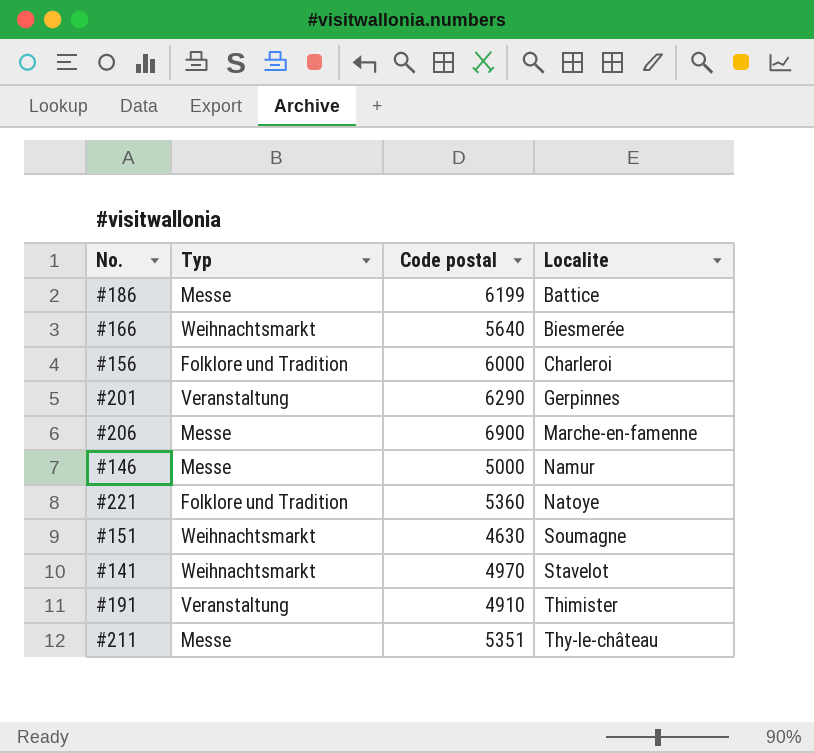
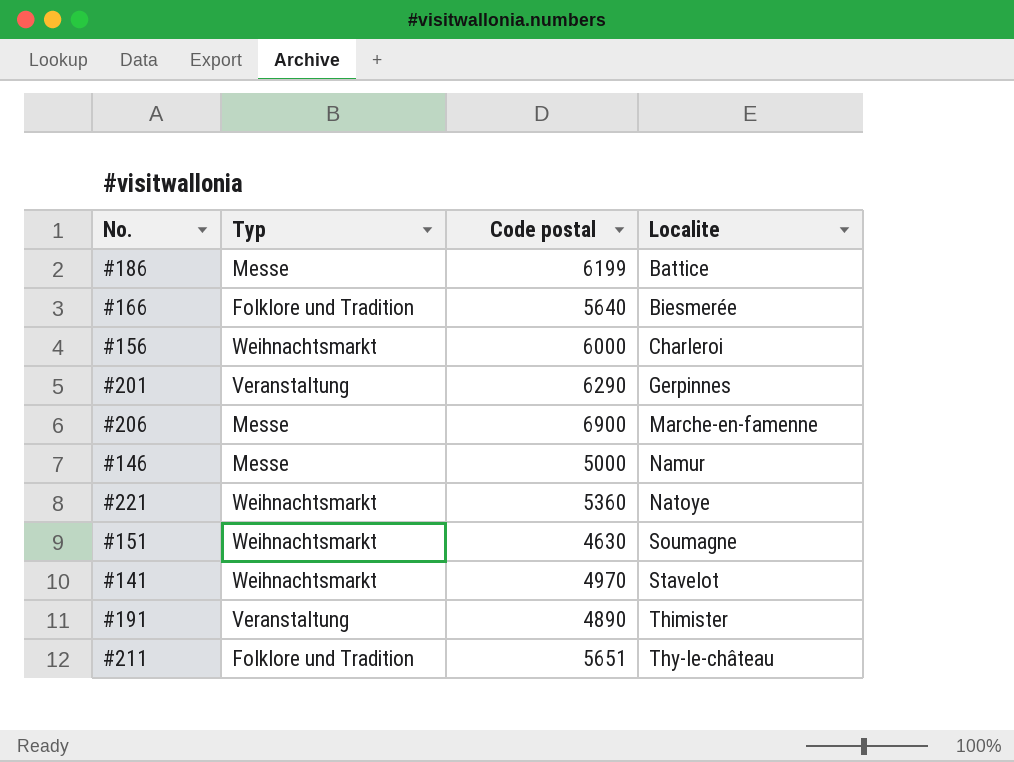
#166 | Typ: Weihnachtsmarkt -> Folklore und Tradition
#156 | Typ: Folklore und Tradition -> Weihnachtsmarkt
#221 | Typ: Folklore und Tradition -> Weihnachtsmarkt
#191 | Code postal: 4910 -> 4890
#211 | Typ: Messe -> Folklore und Tradition
#211 | Code postal: 5351 -> 5651

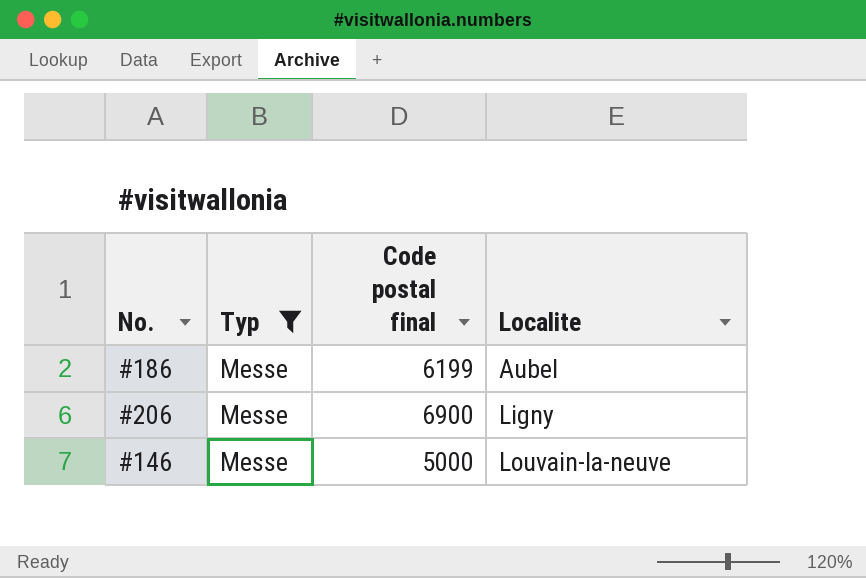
filter: none -> Typ = Messe
column name: Code postal -> Code postal final
#186 | Localite: Battice -> Aubel
#206 | Localite: Marche-en-famenne -> Ligny
#146 | Localite: Namur -> Louvain-la-neuve

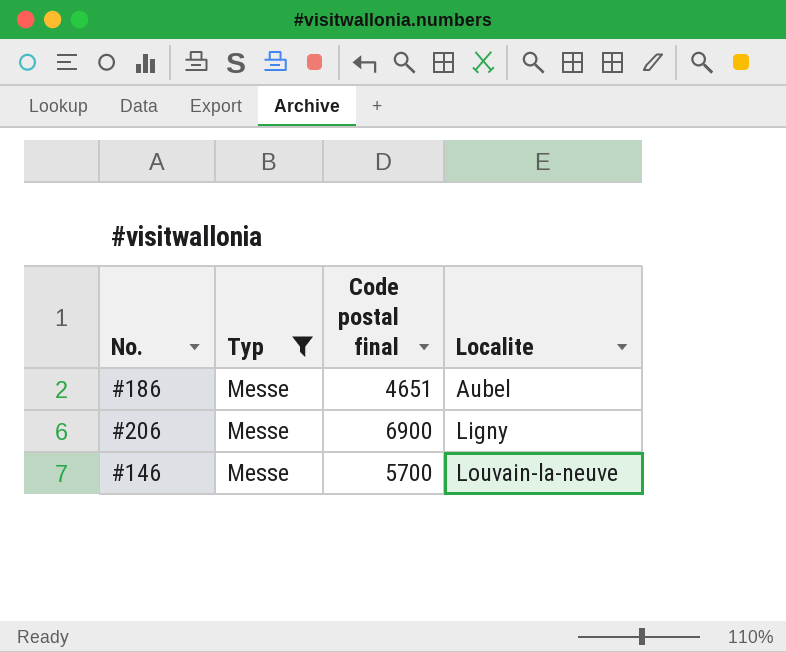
#186 | Code postal final: 6199 -> 4651
#146 | Code postal final: 5000 -> 5700

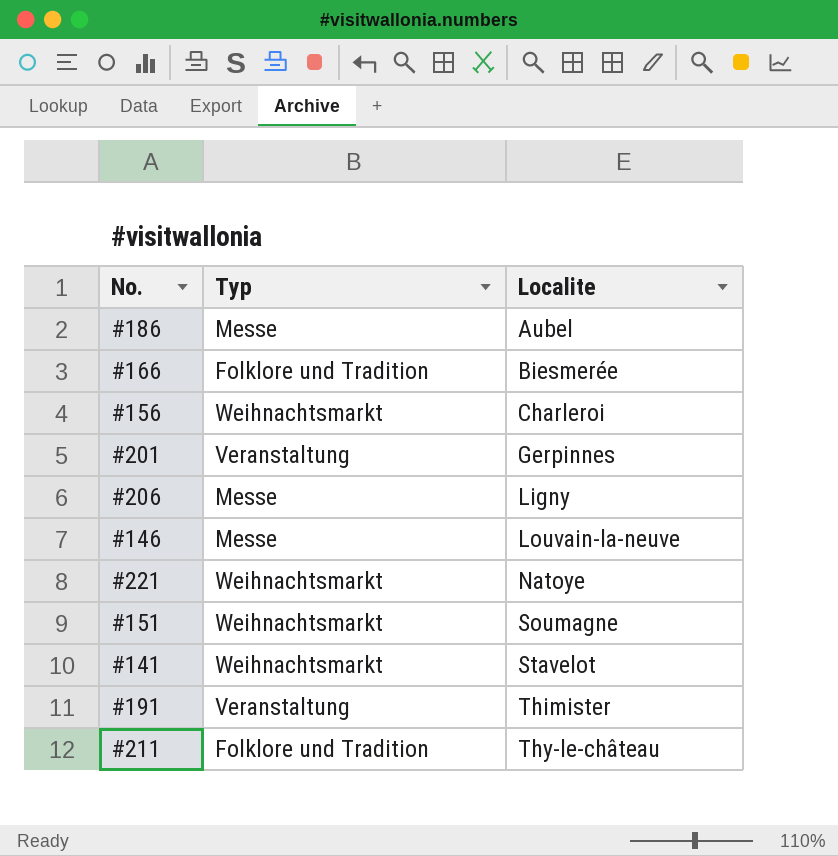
filter: Typ = Messe -> none
column Code postal final | position: 3 -> none

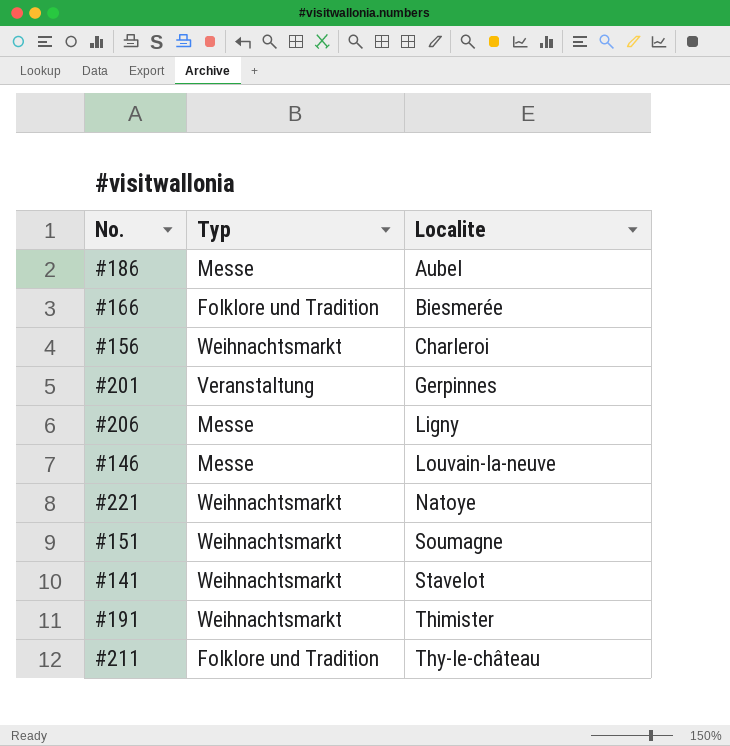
#191 | Typ: Veranstaltung -> Weihnachtsmarkt

